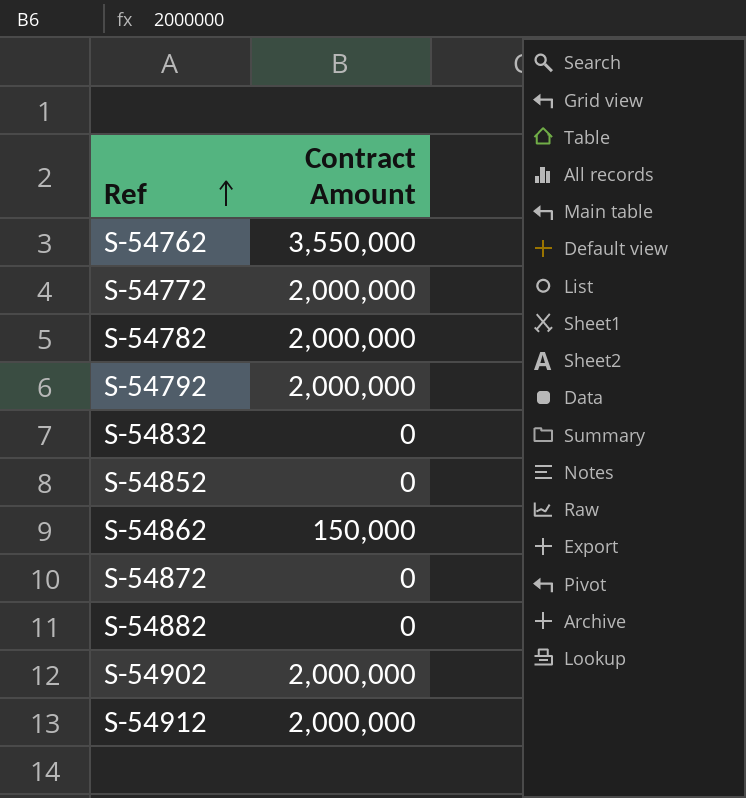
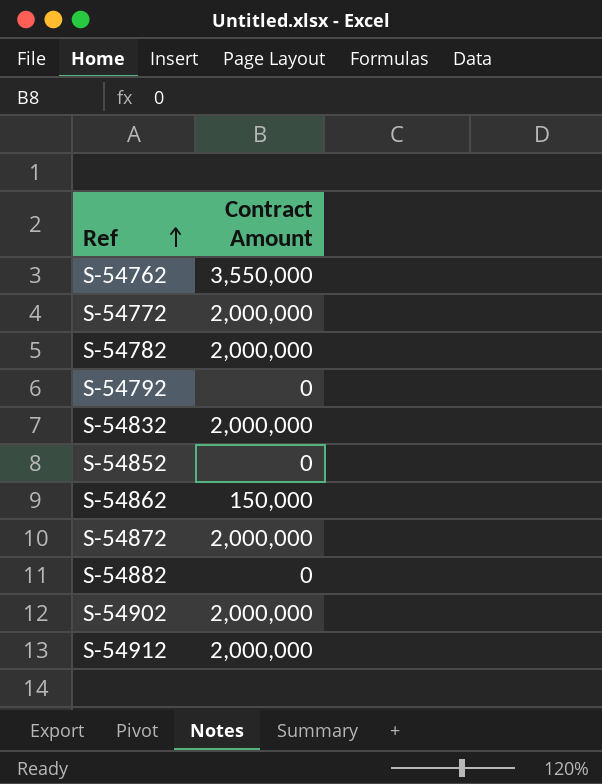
S-54792 | Contract Amount: 2,000,000 -> 0
S-54832 | Contract Amount: 0 -> 2,000,000
S-54872 | Contract Amount: 0 -> 2,000,000

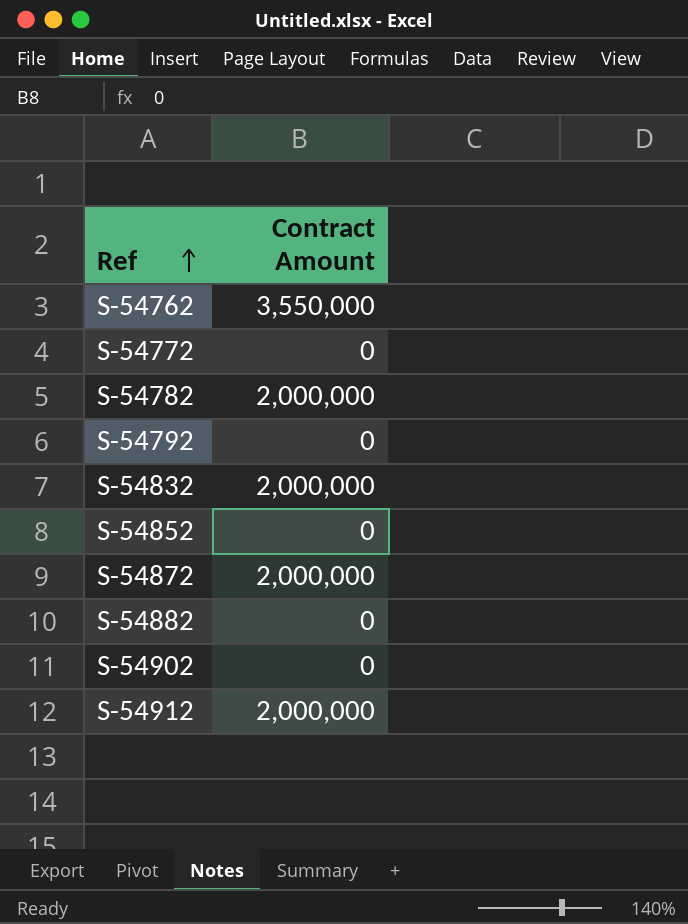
row S-54862: 150,000 -> none
S-54772 | Contract Amount: 2,000,000 -> 0
S-54902 | Contract Amount: 2,000,000 -> 0

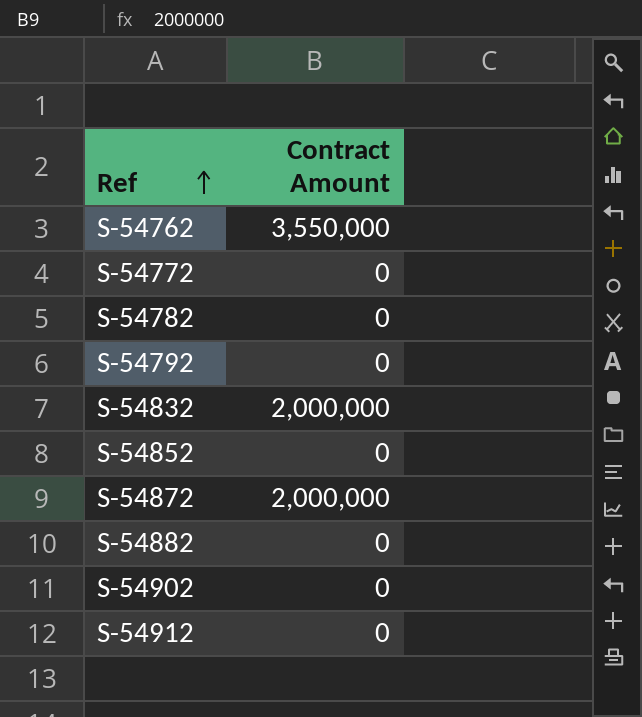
S-54782 | Contract Amount: 2,000,000 -> 0
S-54912 | Contract Amount: 2,000,000 -> 0

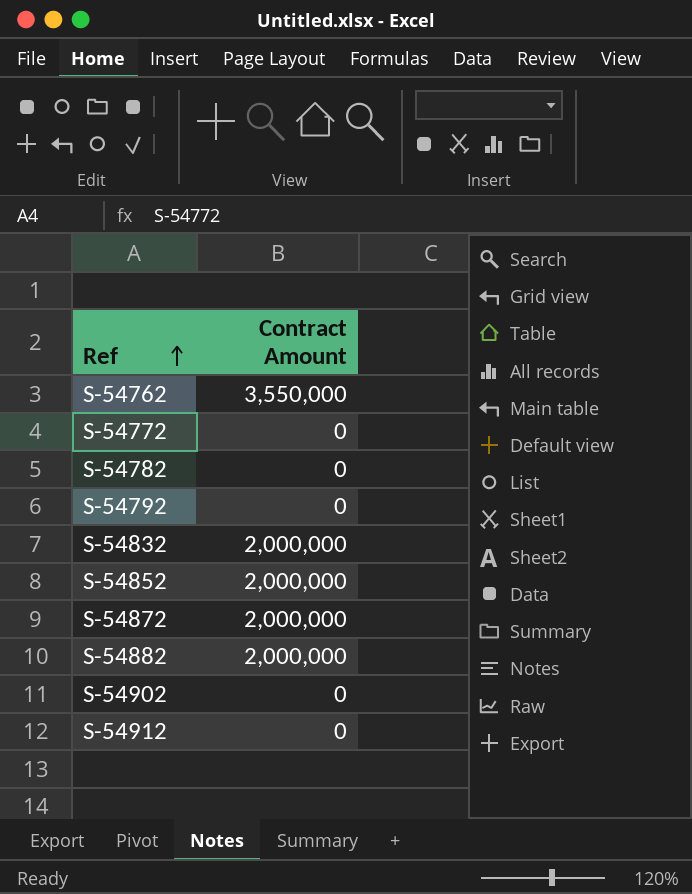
S-54852 | Contract Amount: 0 -> 2,000,000
S-54882 | Contract Amount: 0 -> 2,000,000

